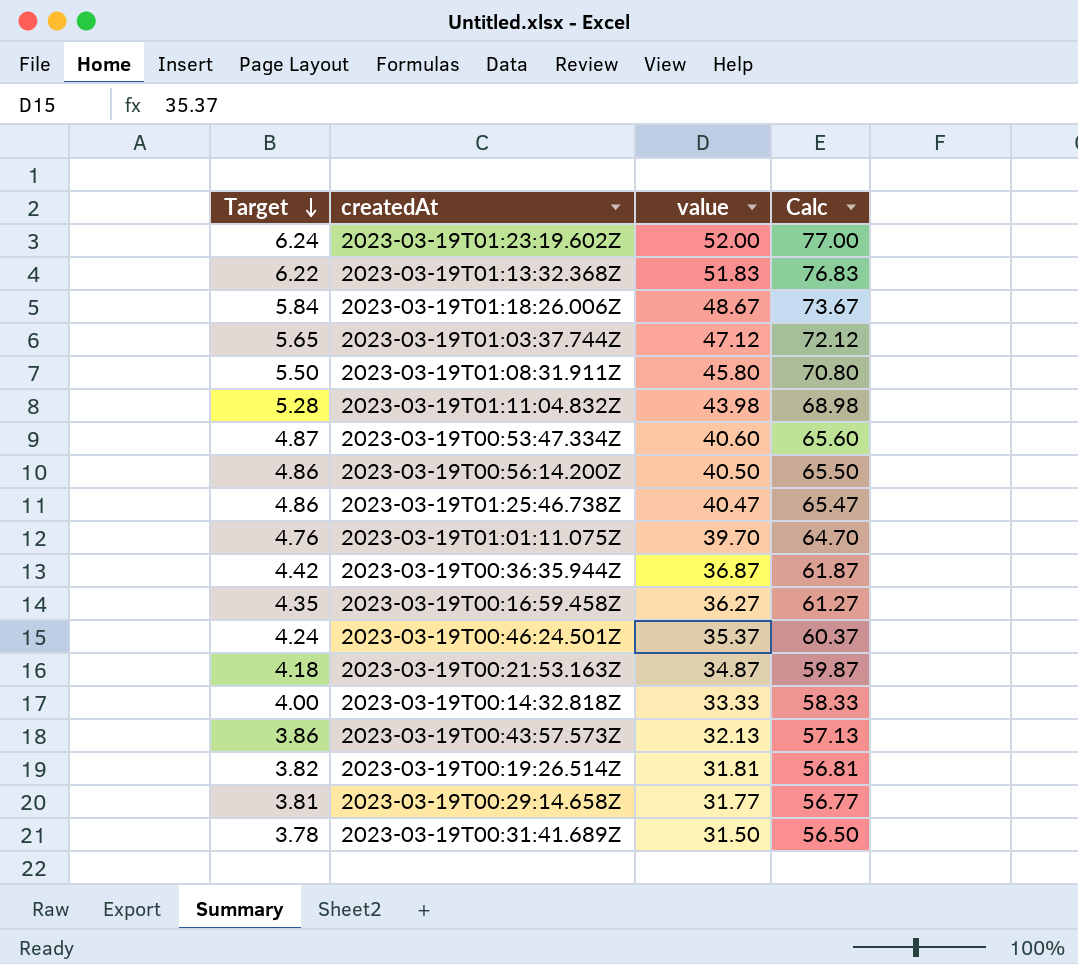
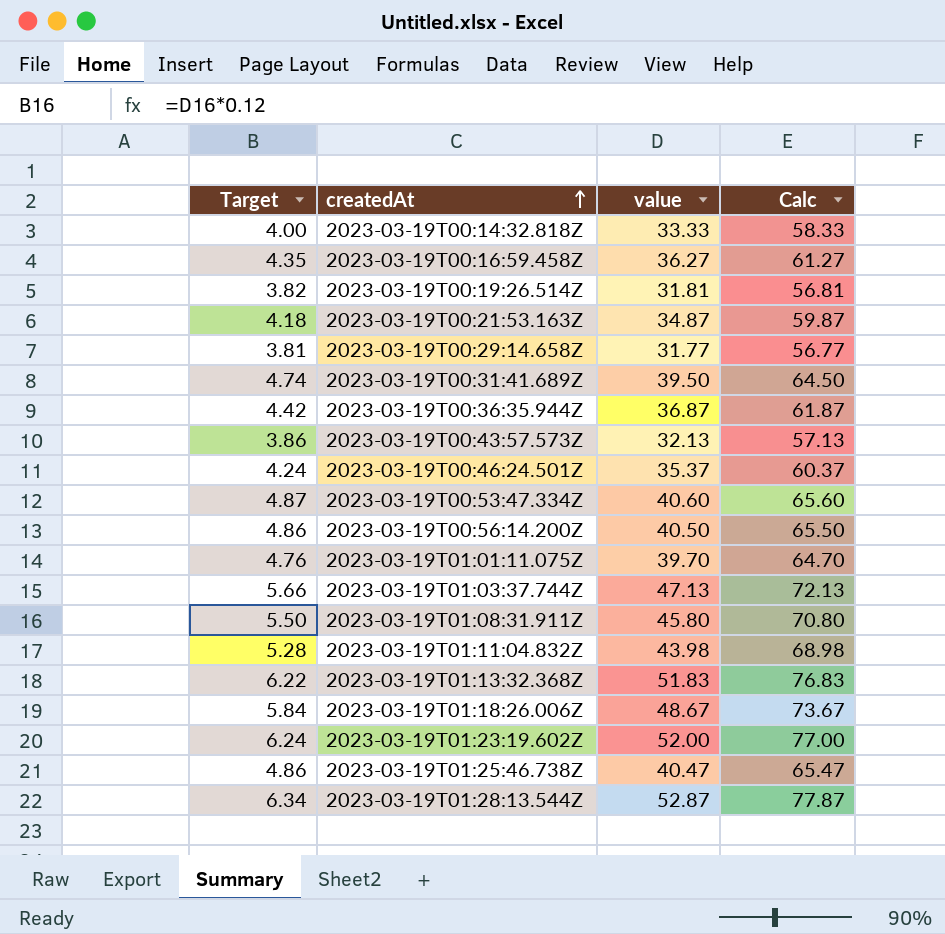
row order: Target descending -> createdAt ascending
2023-03-19T00:31:41.689Z | Target: 3.78 -> 4.74
2023-03-19T00:31:41.689Z | value: 31.50 -> 39.50
2023-03-19T00:31:41.689Z | Calc: 56.50 -> 64.50
2023-03-19T01:03:37.744Z | Target: 5.65 -> 5.66
2023-03-19T01:03:37.744Z | value: 47.12 -> 47.13
2023-03-19T01:03:37.744Z | Calc: 72.12 -> 72.13
row 2023-03-19T01:28:13.544Z: none -> 6.34 | 52.87 | 77.87

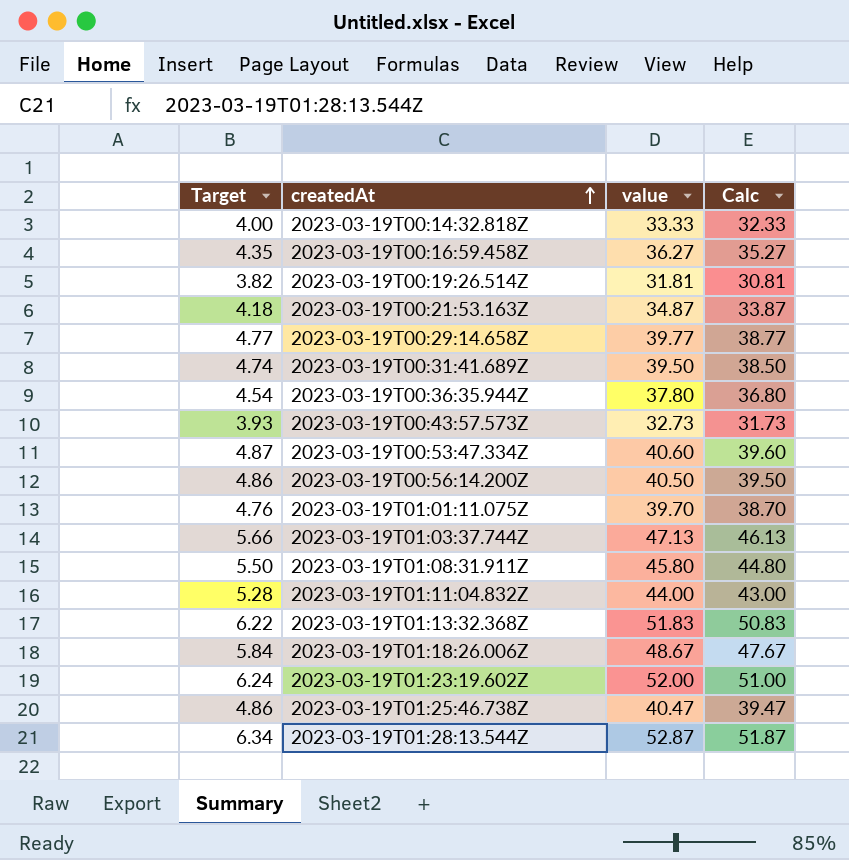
column Calc | formula: [value] + 25 -> [value] - 1
row 2023-03-19T00:46:24.501Z: 4.24 | 35.37 | 60.37 -> none
2023-03-19T00:29:14.658Z | Target: 3.81 -> 4.77
2023-03-19T00:29:14.658Z | value: 31.77 -> 39.77
2023-03-19T00:36:35.944Z | Target: 4.42 -> 4.54
2023-03-19T00:36:35.944Z | value: 36.87 -> 37.80
2023-03-19T00:43:57.573Z | Target: 3.86 -> 3.93
2023-03-19T00:43:57.573Z | value: 32.13 -> 32.73
2023-03-19T01:11:04.832Z | value: 43.98 -> 44.00

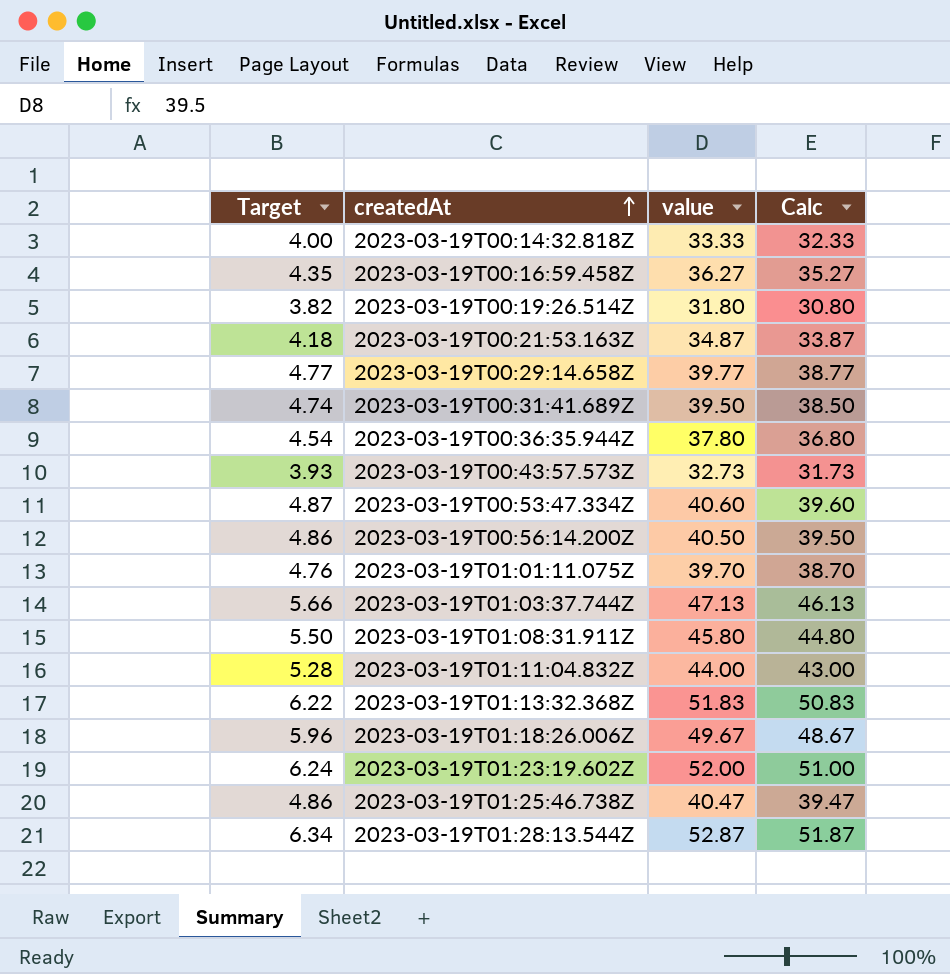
2023-03-19T00:19:26.514Z | value: 31.81 -> 31.80
2023-03-19T00:19:26.514Z | Calc: 30.81 -> 30.80
2023-03-19T01:18:26.006Z | Target: 5.84 -> 5.96
2023-03-19T01:18:26.006Z | value: 48.67 -> 49.67
2023-03-19T01:18:26.006Z | Calc: 47.67 -> 48.67

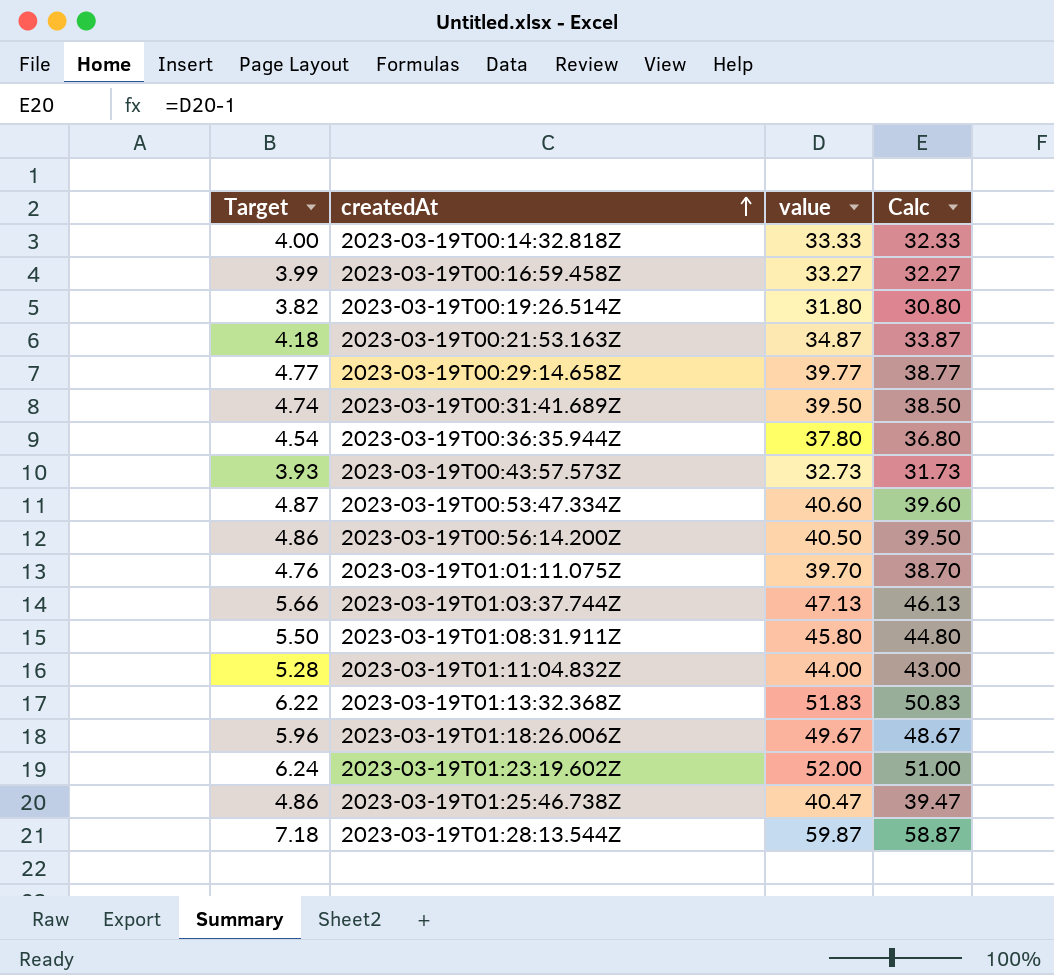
2023-03-19T00:16:59.458Z | Target: 4.35 -> 3.99
2023-03-19T00:16:59.458Z | value: 36.27 -> 33.27
2023-03-19T00:16:59.458Z | Calc: 35.27 -> 32.27
2023-03-19T01:28:13.544Z | Target: 6.34 -> 7.18
2023-03-19T01:28:13.544Z | value: 52.87 -> 59.87
2023-03-19T01:28:13.544Z | Calc: 51.87 -> 58.87

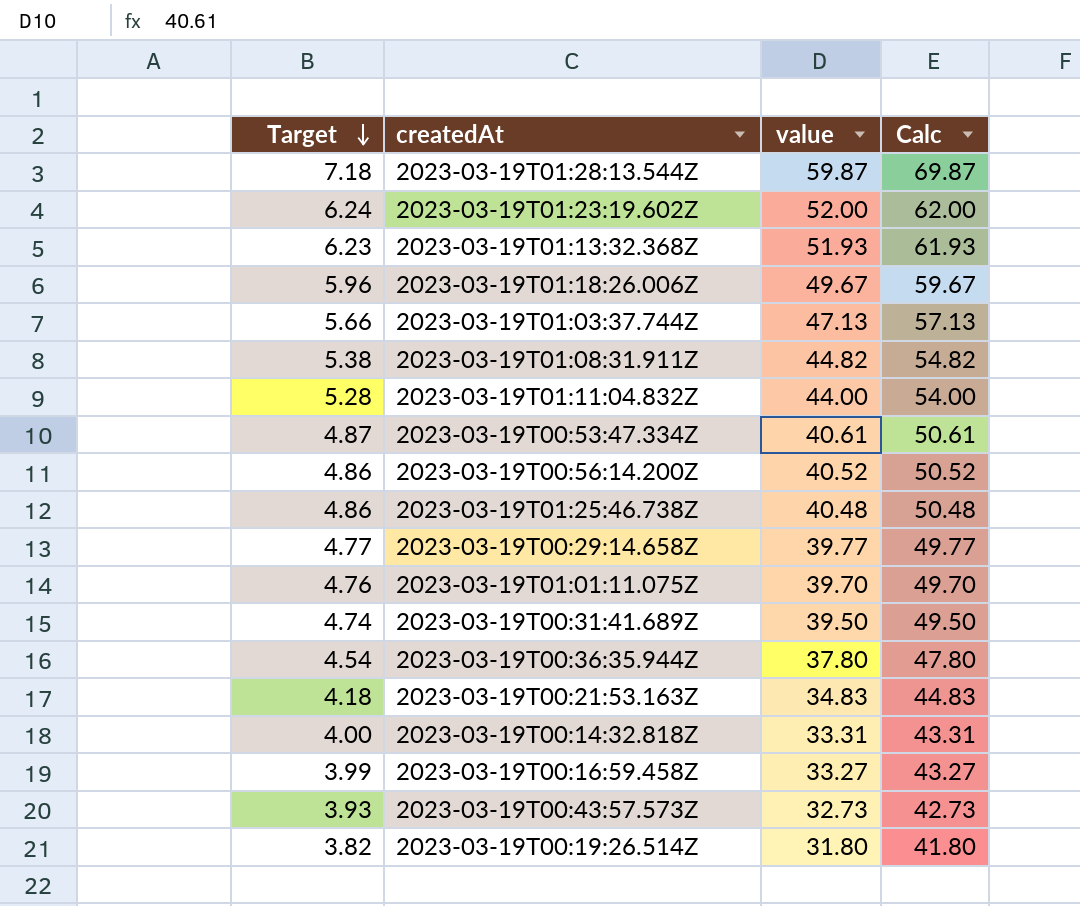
row order: createdAt ascending -> Target descending
column Calc | formula: [value] - 1 -> [value] + 10
2023-03-19T01:13:32.368Z | Target: 6.22 -> 6.23
2023-03-19T01:13:32.368Z | value: 51.83 -> 51.93
2023-03-19T01:08:31.911Z | Target: 5.50 -> 5.38
2023-03-19T01:08:31.911Z | value: 45.80 -> 44.82
2023-03-19T00:53:47.334Z | value: 40.60 -> 40.61
2023-03-19T00:56:14.200Z | value: 40.50 -> 40.52
2023-03-19T01:25:46.738Z | value: 40.47 -> 40.48
2023-03-19T00:21:53.163Z | value: 34.87 -> 34.83
2023-03-19T00:14:32.818Z | value: 33.33 -> 33.31

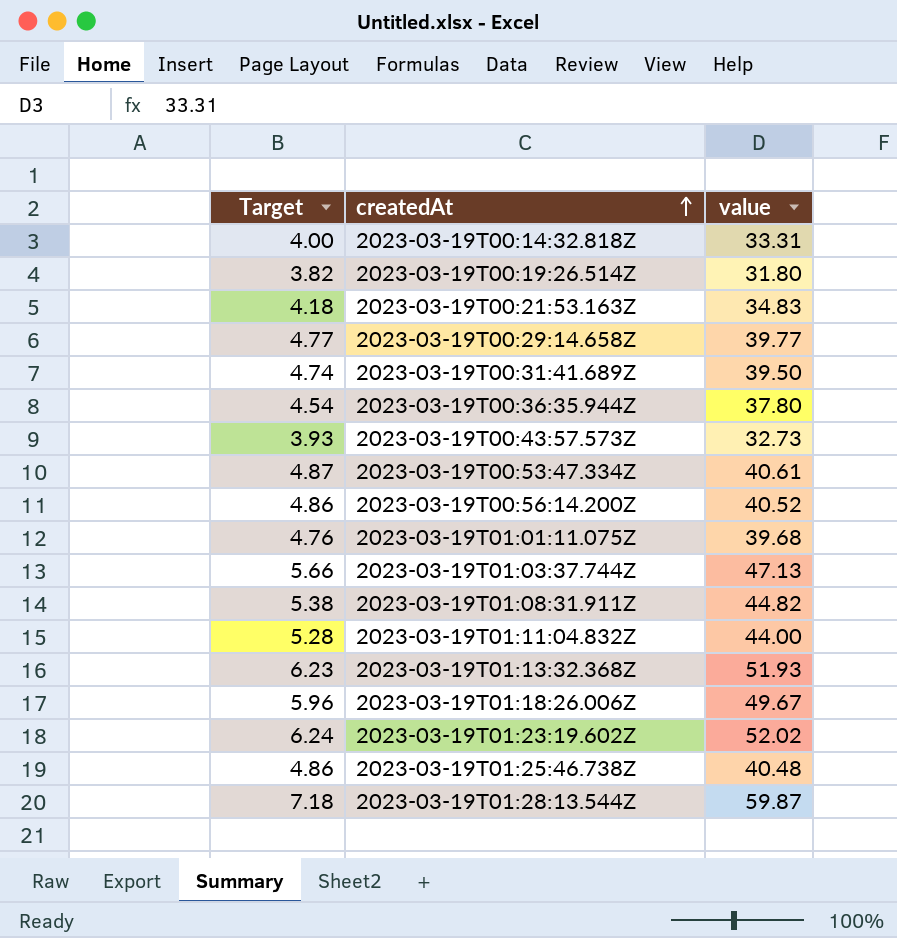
row order: Target descending -> createdAt ascending
column Calc | formula: [value] + 10 -> none
row 2023-03-19T00:16:59.458Z: 3.99 | 33.27 | 43.27 -> none
2023-03-19T01:01:11.075Z | value: 39.70 -> 39.68
2023-03-19T01:23:19.602Z | value: 52.00 -> 52.02

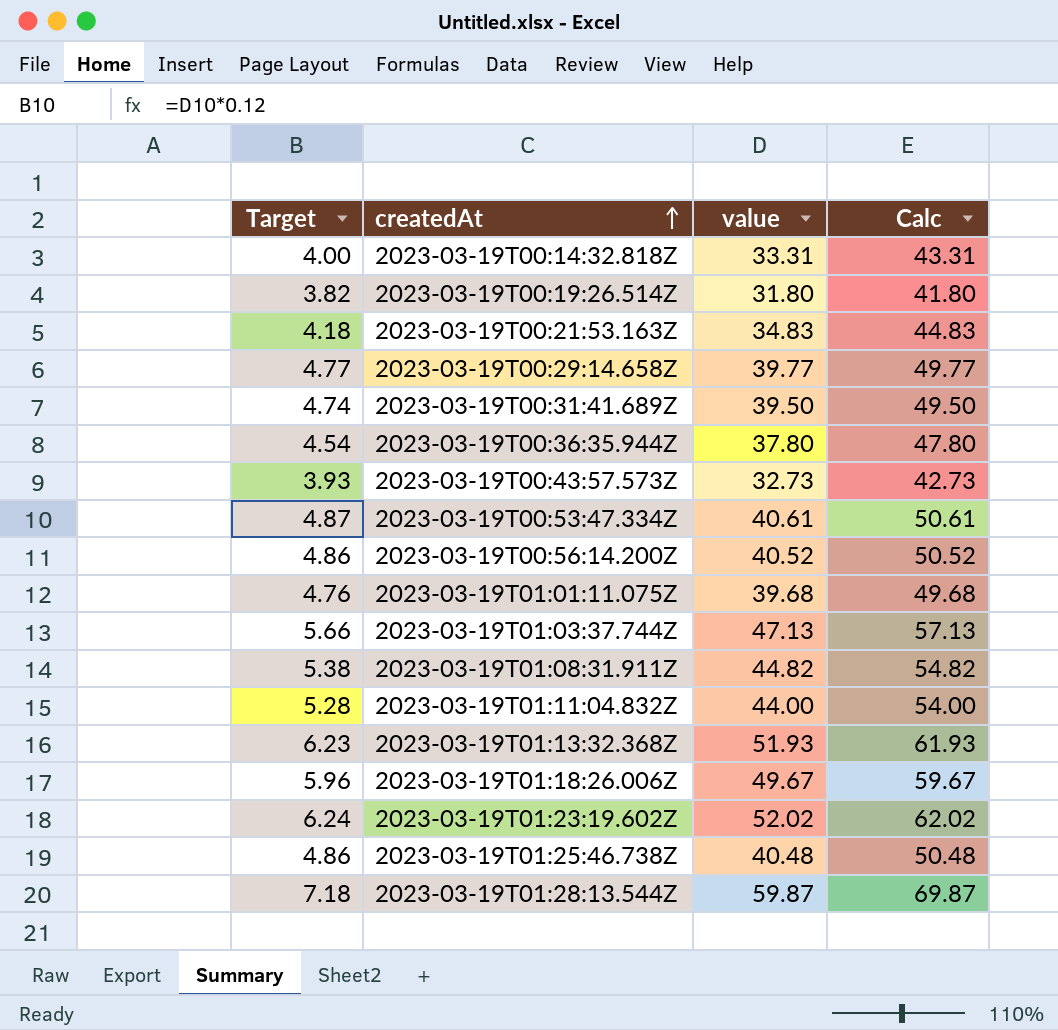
column Calc | formula: none -> [value] + 10

